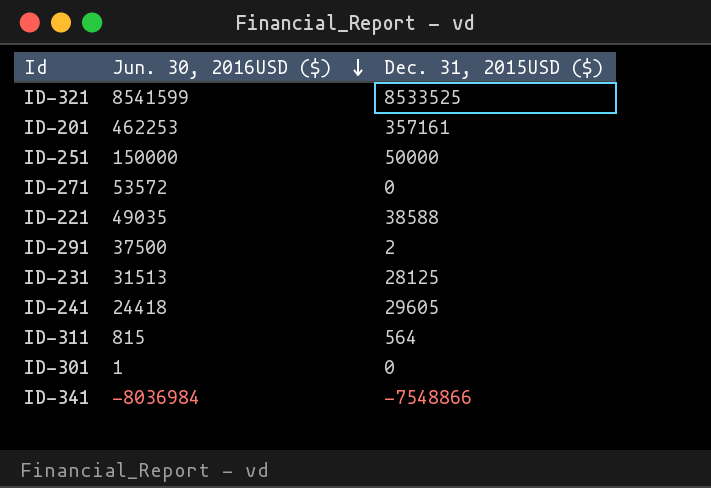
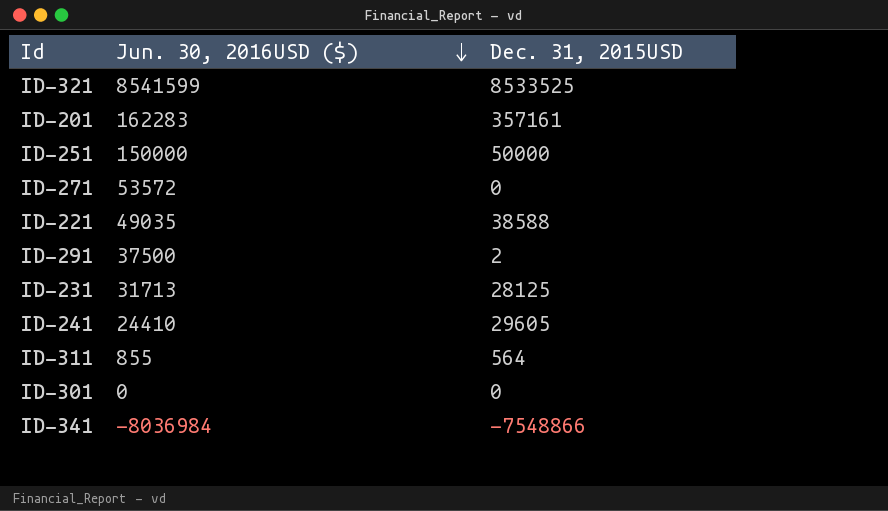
column name: Dec. 31, 2015USD ($) -> Dec. 31, 2015USD
ID-201 | Jun. 30, 2016USD ($): 462253 -> 162283
ID-231 | Jun. 30, 2016USD ($): 31513 -> 31713
ID-241 | Jun. 30, 2016USD ($): 24418 -> 24410
ID-311 | Jun. 30, 2016USD ($): 815 -> 855
ID-301 | Jun. 30, 2016USD ($): 1 -> 0

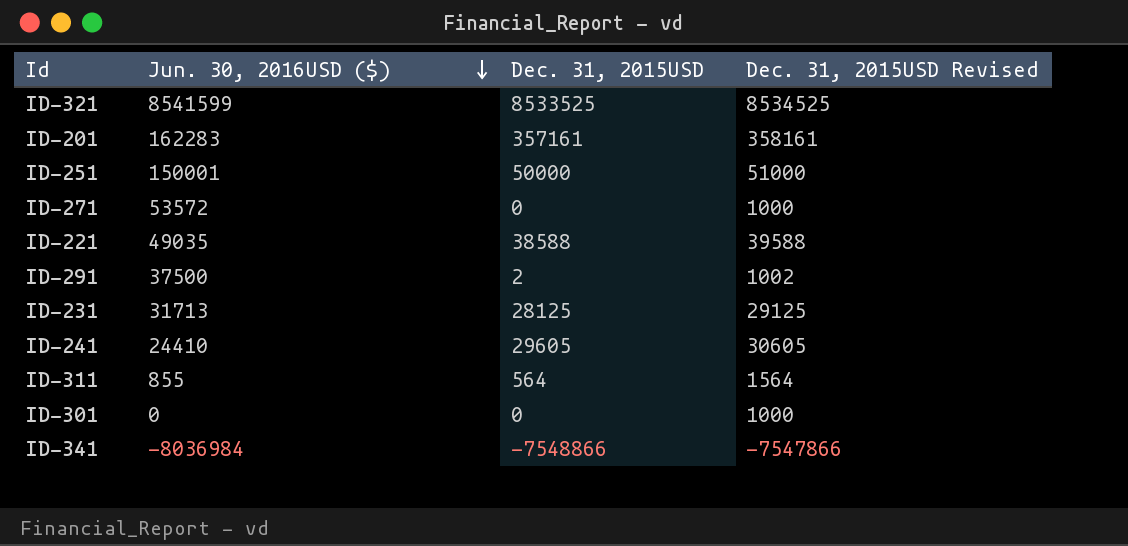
column Dec. 31, 2015USD Revised | formula: none -> [Dec. 31, 2015USD] + 1000
ID-251 | Jun. 30, 2016USD ($): 150000 -> 150001

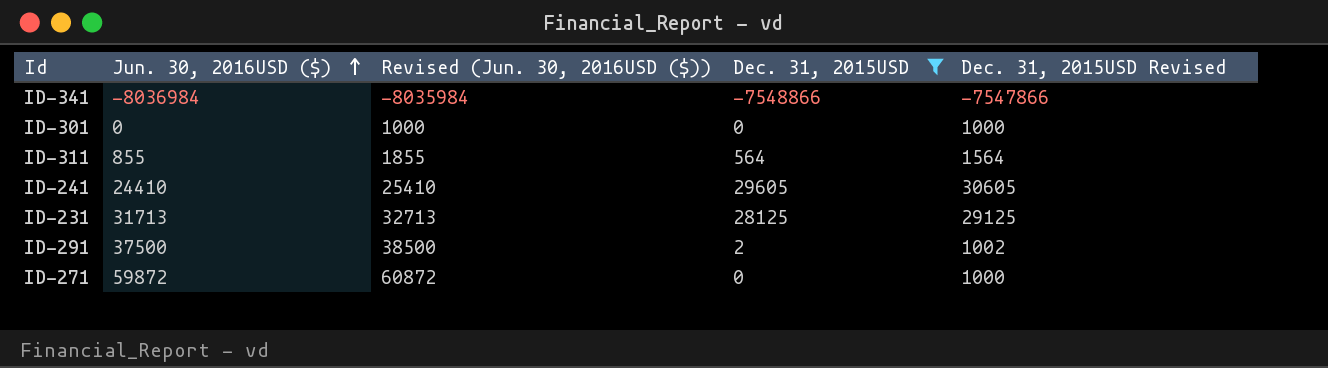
filter: none -> Dec. 31, 2015USD <= 29605
row order: Jun. 30, 2016USD ($) descending -> Jun. 30, 2016USD ($) ascending
column Revised (Jun. 30, 2016USD ($)) | formula: none -> [Jun. 30, 2016USD ($)] + 1000
ID-271 | Jun. 30, 2016USD ($): 53572 -> 59872

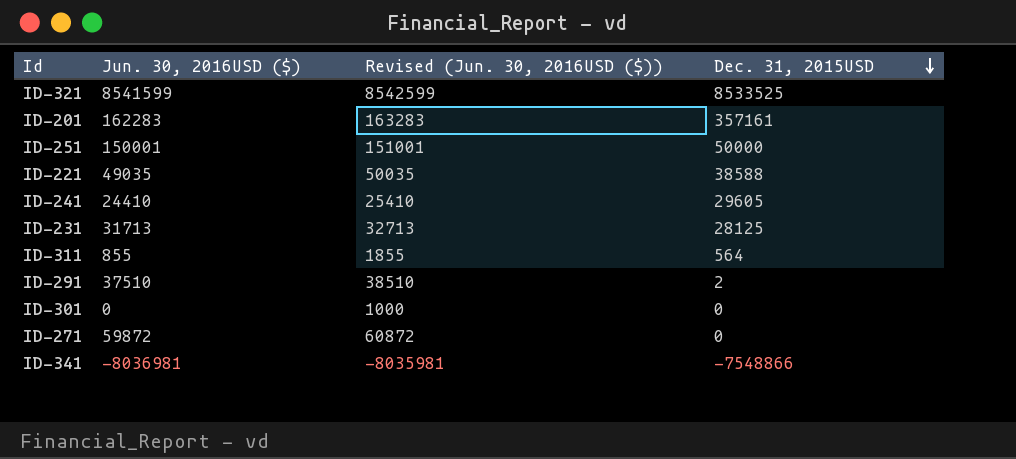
filter: Dec. 31, 2015USD <= 29605 -> none
row order: Jun. 30, 2016USD ($) ascending -> Dec. 31, 2015USD descending
column Dec. 31, 2015USD Revised | formula: [Dec. 31, 2015USD] + 1000 -> none
ID-291 | Jun. 30, 2016USD ($): 37500 -> 37510
ID-291 | Revised (Jun. 30, 2016USD ($)): 38500 -> 38510
ID-341 | Jun. 30, 2016USD ($): -8036984 -> -8036981
ID-341 | Revised (Jun. 30, 2016USD ($)): -8035984 -> -8035981

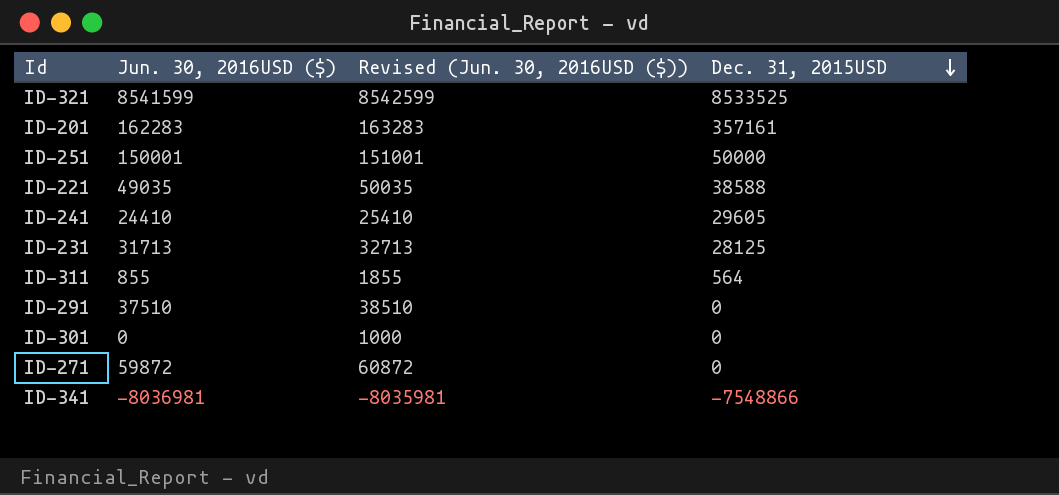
ID-291 | Dec. 31, 2015USD: 2 -> 0

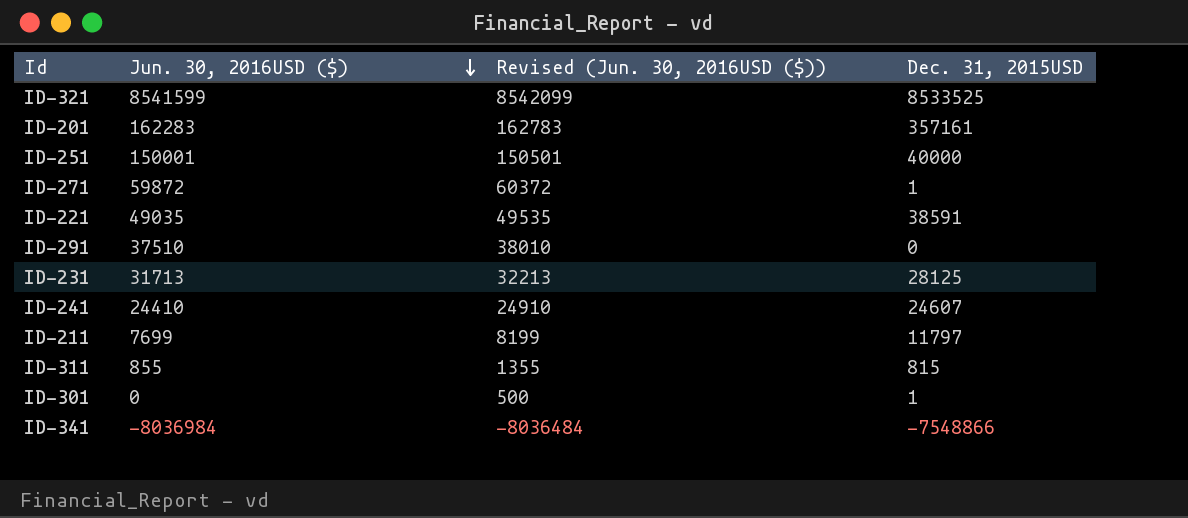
row order: Dec. 31, 2015USD descending -> Jun. 30, 2016USD ($) descending
column Revised (Jun. 30, 2016USD ($)) | formula: [Jun. 30, 2016USD ($)] + 1000 -> [Jun. 30, 2016USD ($)] + 500
ID-251 | Dec. 31, 2015USD: 50000 -> 40000
ID-271 | Dec. 31, 2015USD: 0 -> 1
ID-221 | Dec. 31, 2015USD: 38588 -> 38591
ID-241 | Dec. 31, 2015USD: 29605 -> 24607
row ID-211: none -> 7699 | 8199 | 11797
ID-311 | Dec. 31, 2015USD: 564 -> 815
ID-301 | Dec. 31, 2015USD: 0 -> 1
ID-341 | Jun. 30, 2016USD ($): -8036981 -> -8036984

